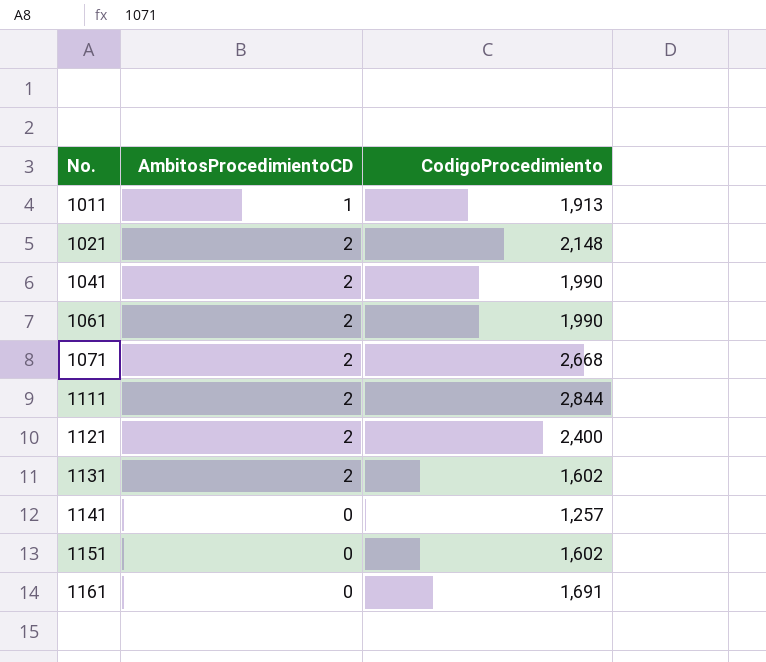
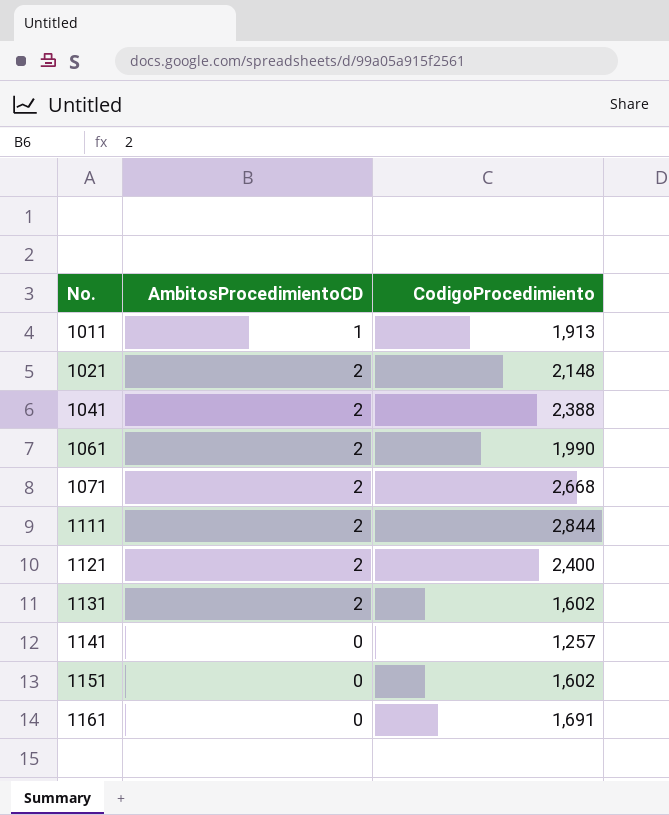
1041 | CodigoProcedimiento: 1,990 -> 2,388

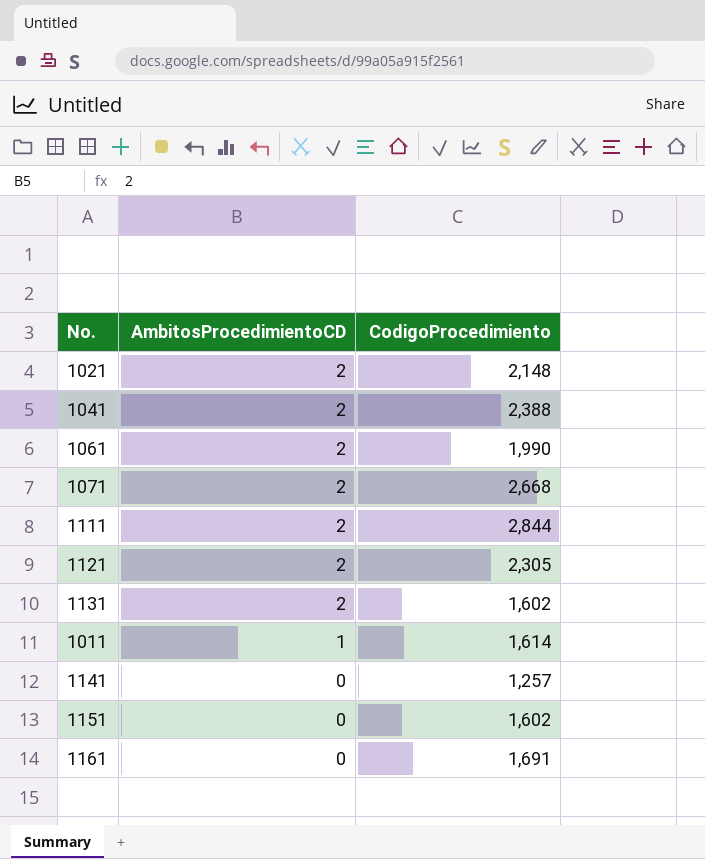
row order: No. ascending -> AmbitosProcedimientoCD descending
1121 | CodigoProcedimiento: 2,400 -> 2,305
1011 | CodigoProcedimiento: 1,913 -> 1,614

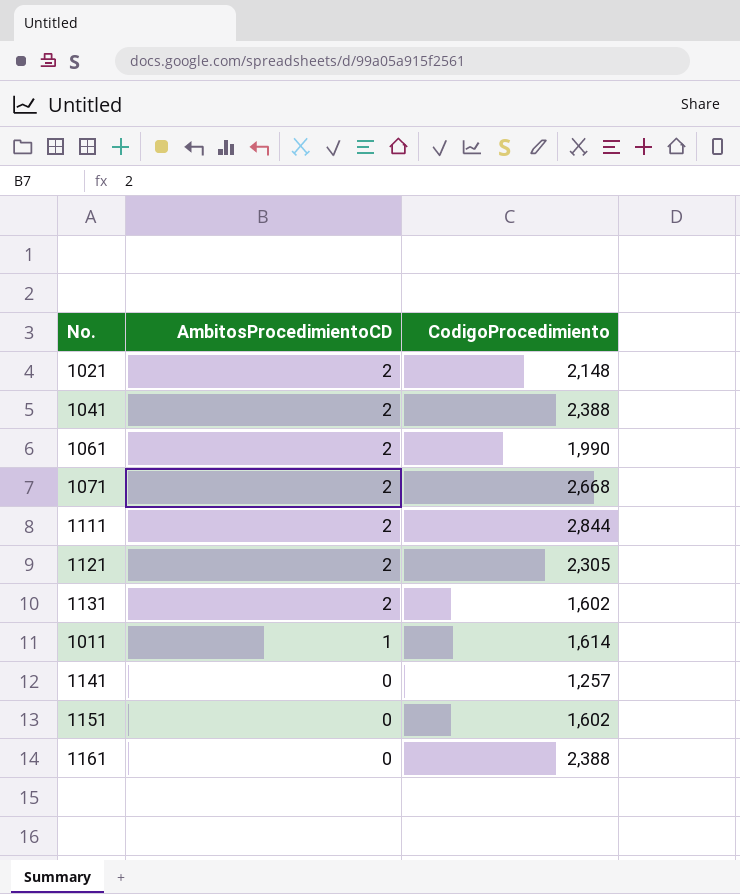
1161 | CodigoProcedimiento: 1,691 -> 2,388

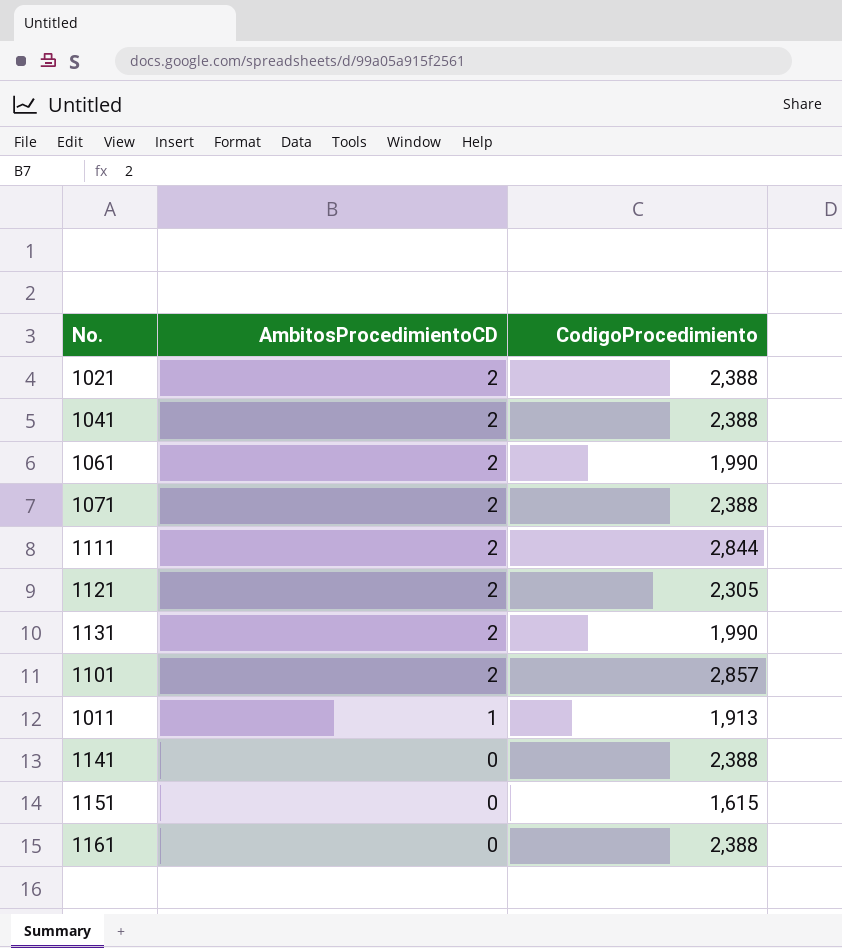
1021 | CodigoProcedimiento: 2,148 -> 2,388
1071 | CodigoProcedimiento: 2,668 -> 2,388
1131 | CodigoProcedimiento: 1,602 -> 1,990
row 1101: none -> 2 | 2,857
1011 | CodigoProcedimiento: 1,614 -> 1,913
1141 | CodigoProcedimiento: 1,257 -> 2,388
1151 | CodigoProcedimiento: 1,602 -> 1,615

